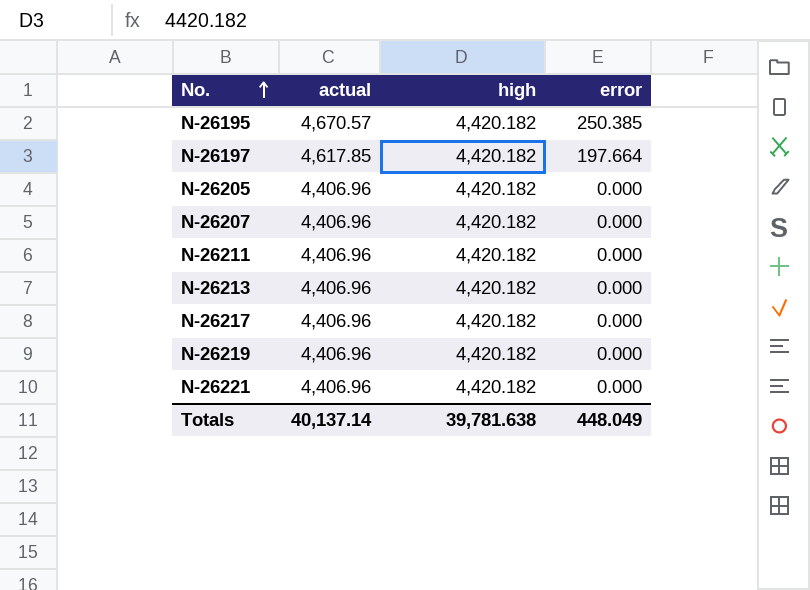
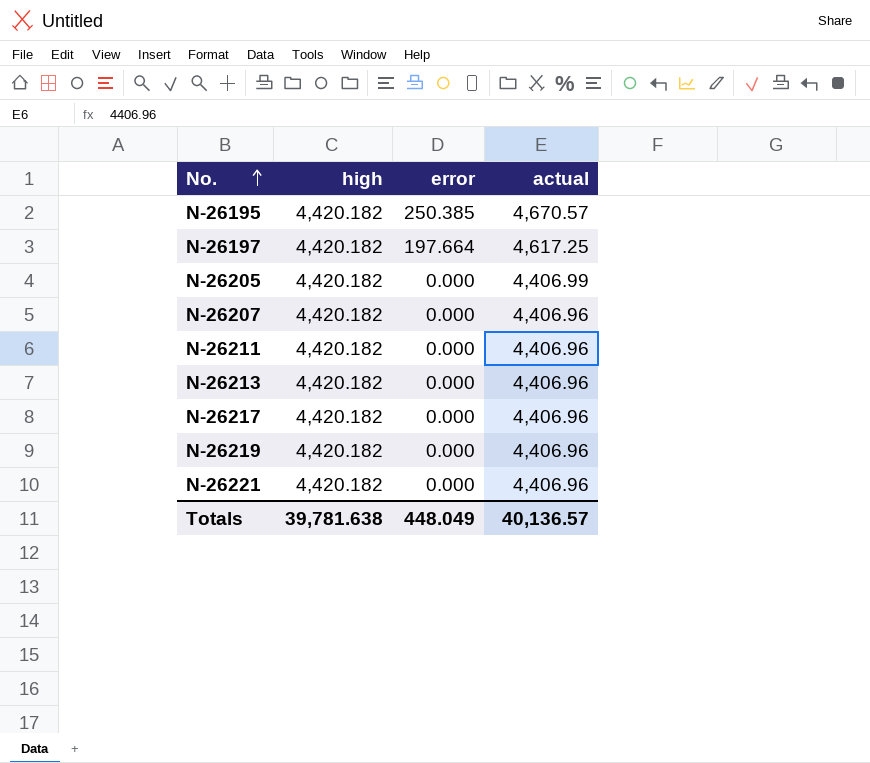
column actual | position: 2 -> 4
N-26197 | actual: 4,617.85 -> 4,617.25
N-26205 | actual: 4,406.96 -> 4,406.99
Totals | actual: 40,137.14 -> 40,136.57

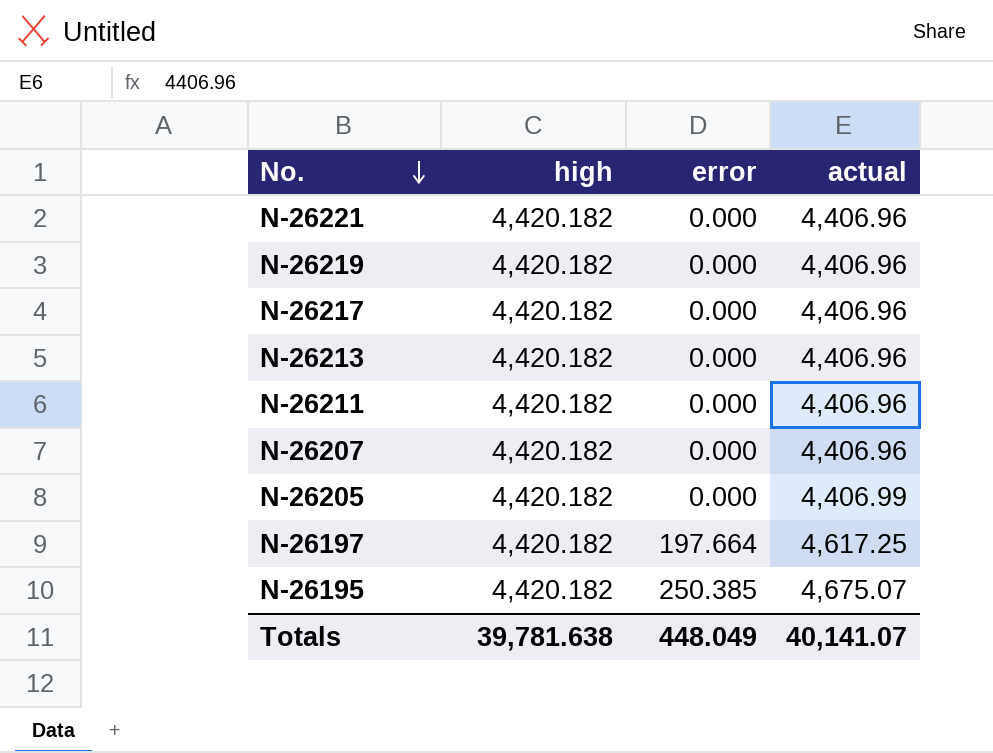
row order: No. ascending -> No. descending
N-26195 | actual: 4,670.57 -> 4,675.07
Totals | actual: 40,136.57 -> 40,141.07

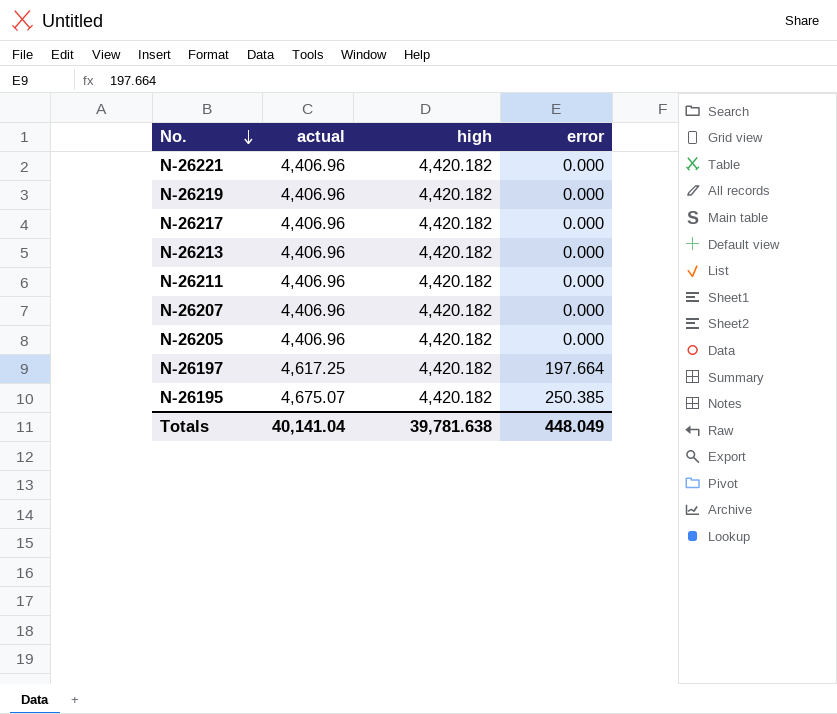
column actual | position: 4 -> 2
N-26205 | actual: 4,406.99 -> 4,406.96
Totals | actual: 40,141.07 -> 40,141.04

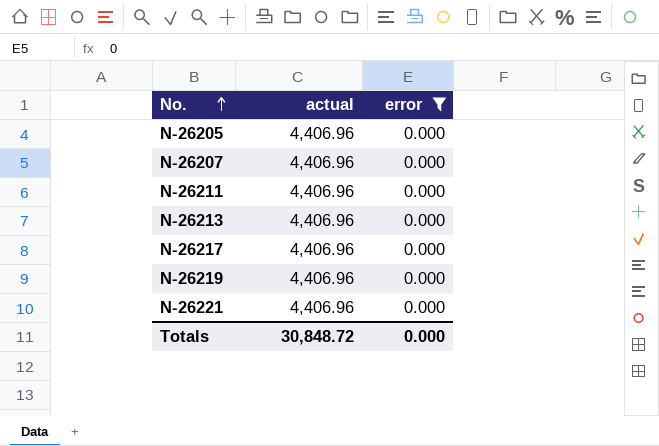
filter: none -> error = 0.000
row order: No. descending -> No. ascending
column high | position: 3 -> none
Totals | actual: 40,141.04 -> 30,848.72
Totals | error: 448.049 -> 0.000

